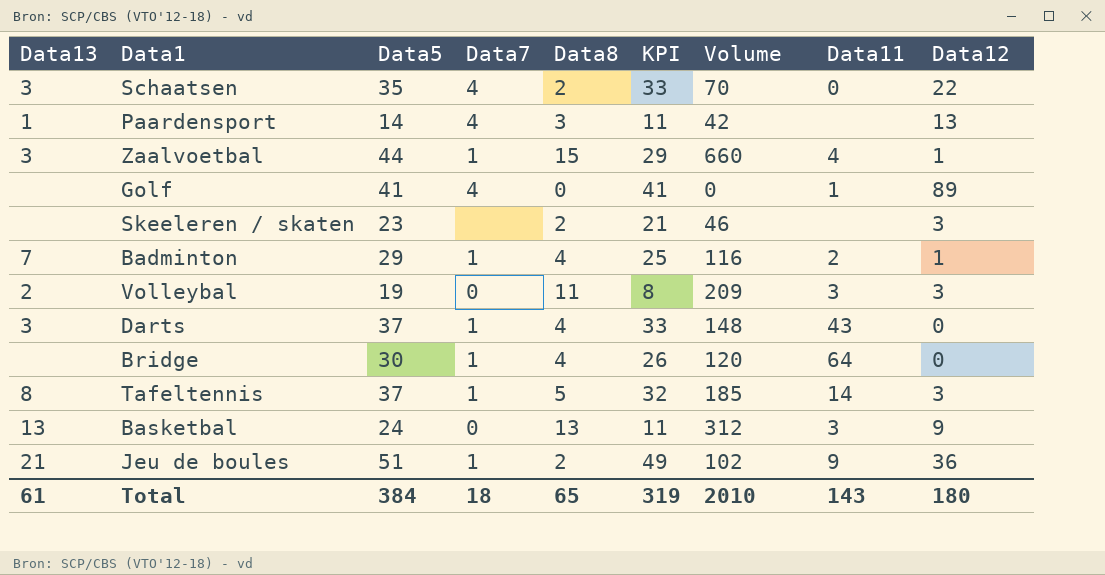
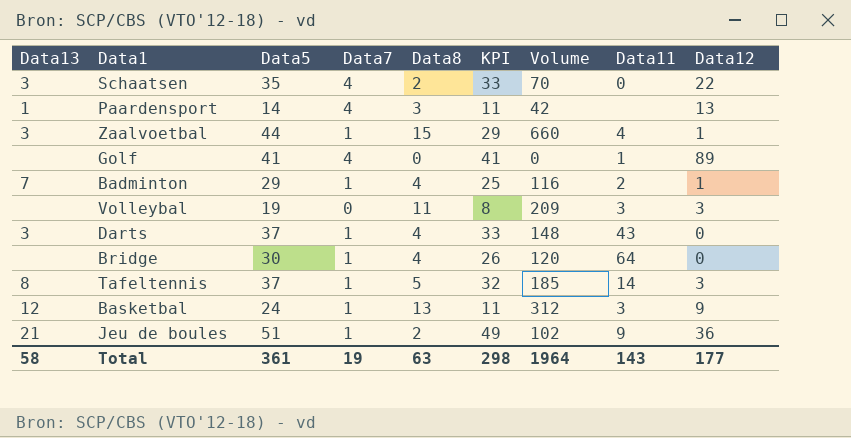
row Skeeleren / skaten: none | 23 | none | 2 | 21 | 46 | none | 3 -> none
Volleybal | Data13: 2 -> none
Basketbal | Data13: 13 -> 12
Basketbal | Data7: 0 -> 1
Total | Data13: 61 -> 58
Total | Data5: 384 -> 361
Total | Data7: 18 -> 19
Total | Data8: 65 -> 63
Total | KPI: 319 -> 298
Total | Volume: 2010 -> 1964
Total | Data12: 180 -> 177

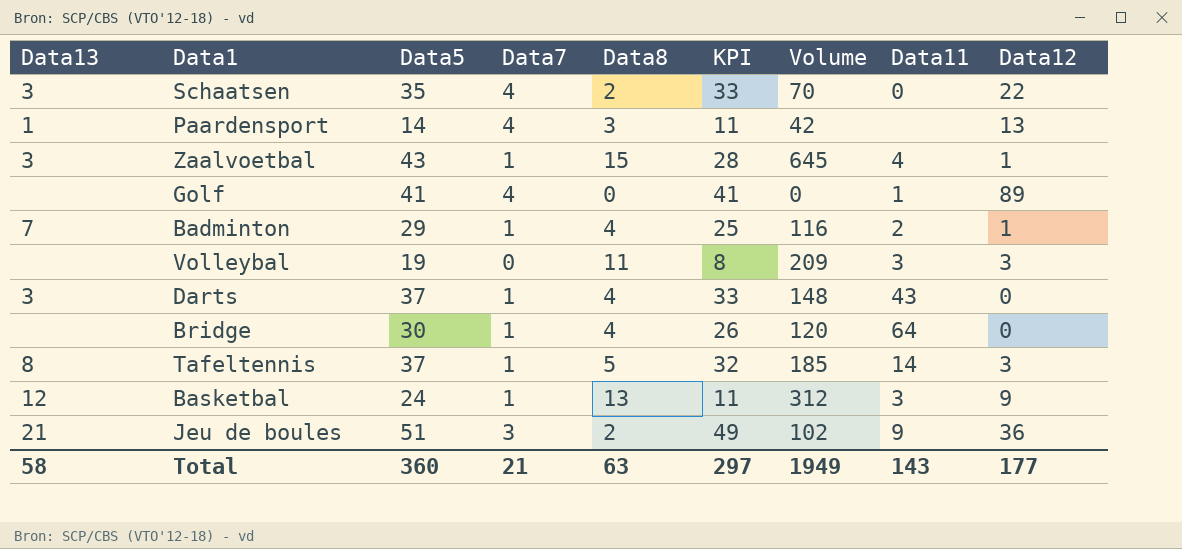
Zaalvoetbal | Data5: 44 -> 43
Zaalvoetbal | KPI: 29 -> 28
Zaalvoetbal | Volume: 660 -> 645
Jeu de boules | Data7: 1 -> 3
Total | Data5: 361 -> 360
Total | Data7: 19 -> 21
Total | KPI: 298 -> 297
Total | Volume: 1964 -> 1949

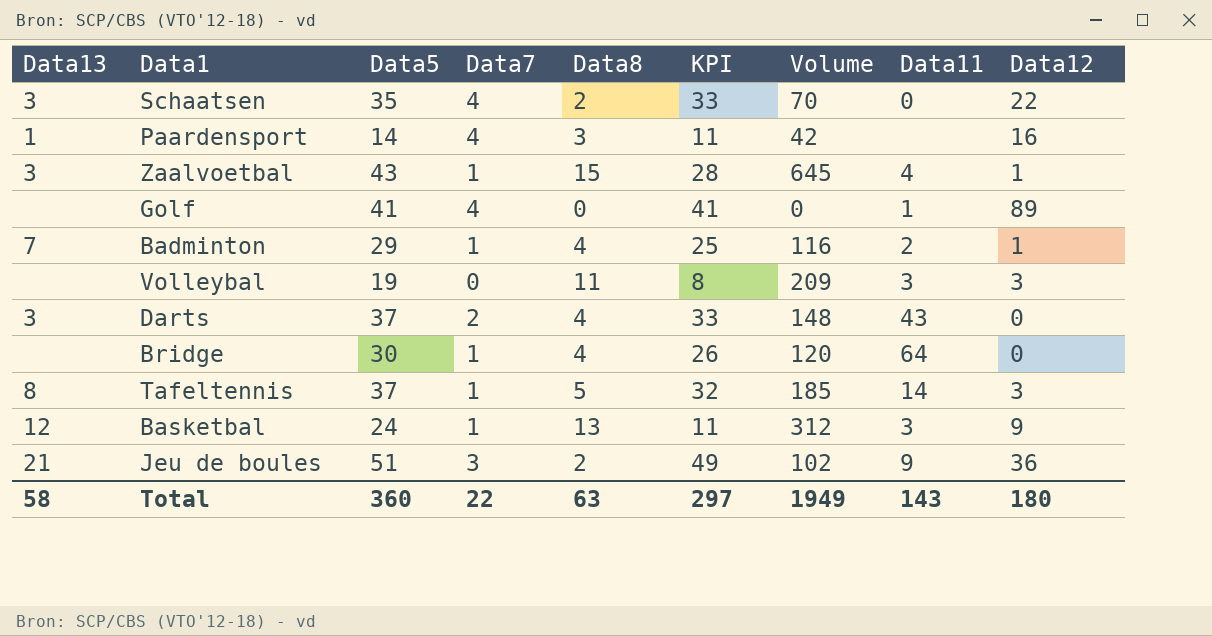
Paardensport | Data12: 13 -> 16
Darts | Data7: 1 -> 2
Total | Data7: 21 -> 22
Total | Data12: 177 -> 180

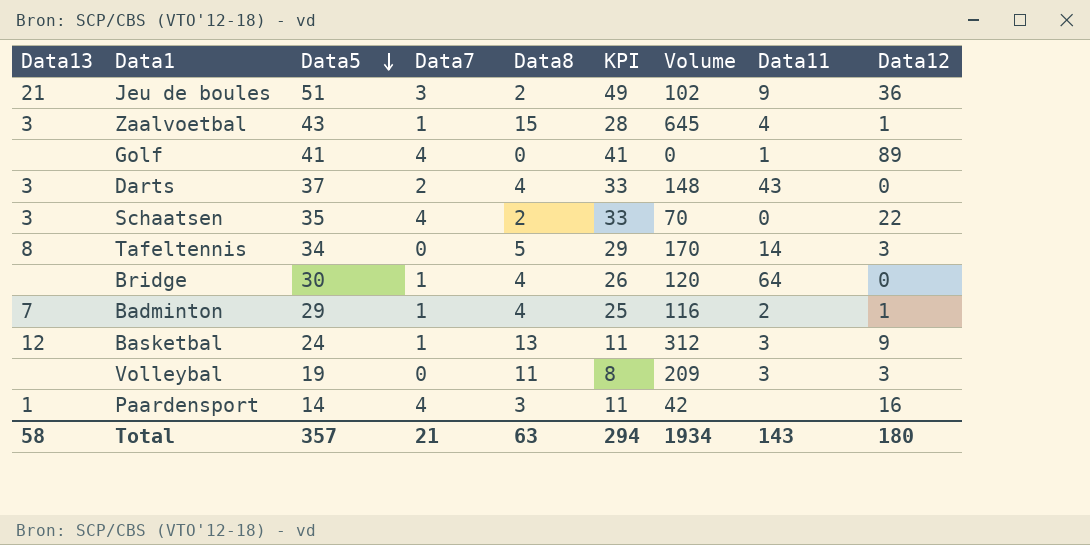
row order: none -> Data5 descending
Tafeltennis | Data5: 37 -> 34
Tafeltennis | Data7: 1 -> 0
Tafeltennis | KPI: 32 -> 29
Tafeltennis | Volume: 185 -> 170
Total | Data5: 360 -> 357
Total | Data7: 22 -> 21
Total | KPI: 297 -> 294
Total | Volume: 1949 -> 1934

